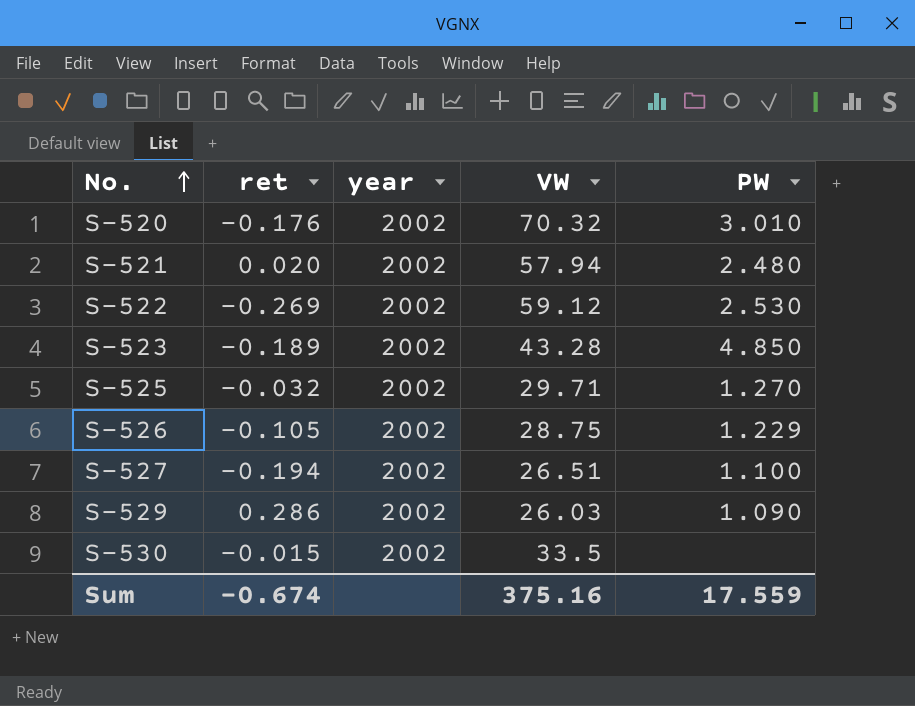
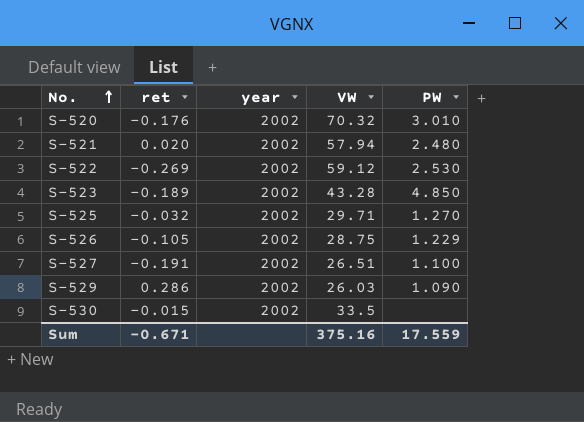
S-527 | ret: -0.194 -> -0.191
Sum | ret: -0.674 -> -0.671

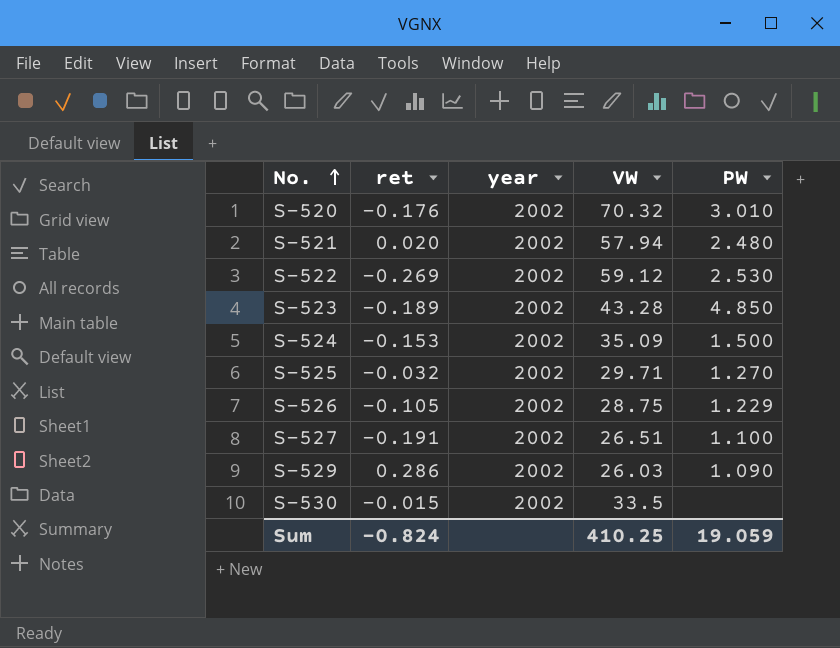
row S-524: none -> -0.153 | 2002 | 35.09 | 1.500
Sum | ret: -0.671 -> -0.824
Sum | VW: 375.16 -> 410.25
Sum | PW: 17.559 -> 19.059

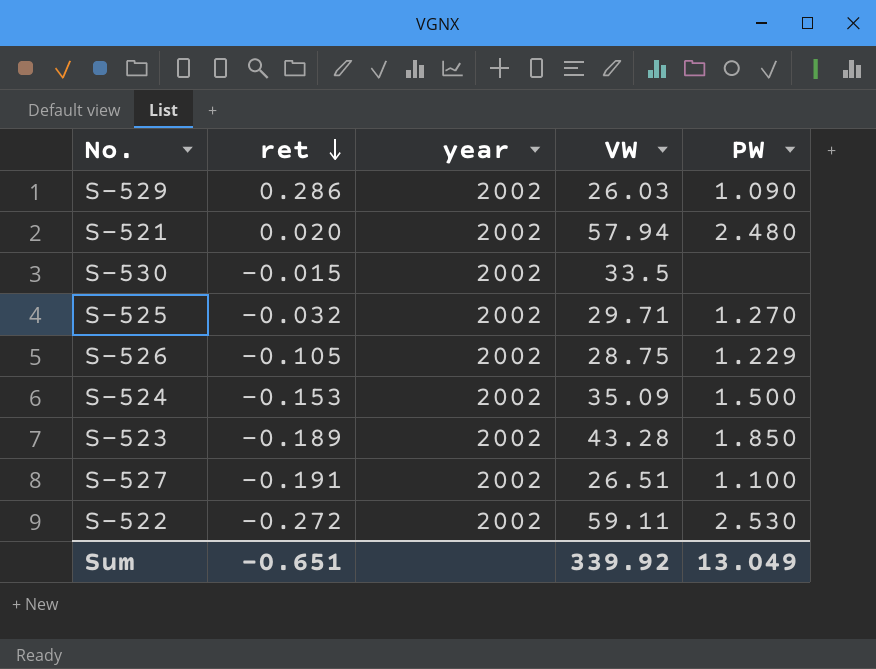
row order: No. ascending -> ret descending
row S-520: -0.176 | 2002 | 70.32 | 3.010 -> none
S-523 | PW: 4.850 -> 1.850
S-522 | ret: -0.269 -> -0.272
S-522 | VW: 59.12 -> 59.11
Sum | ret: -0.824 -> -0.651
Sum | VW: 410.25 -> 339.92
Sum | PW: 19.059 -> 13.049

